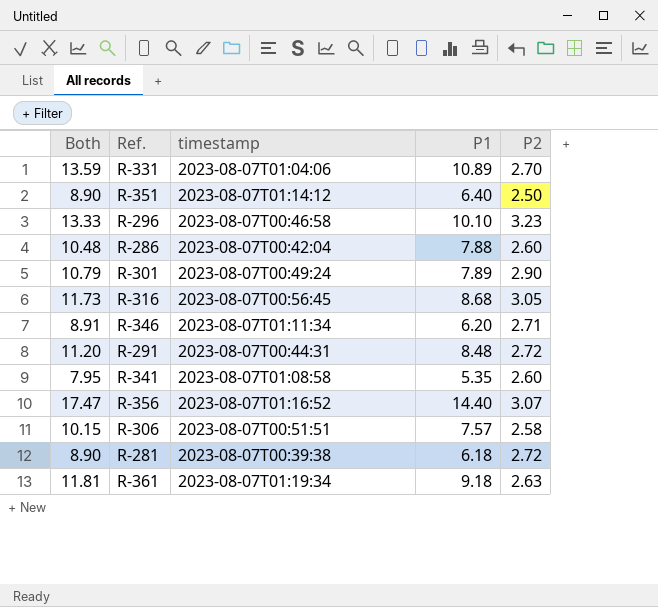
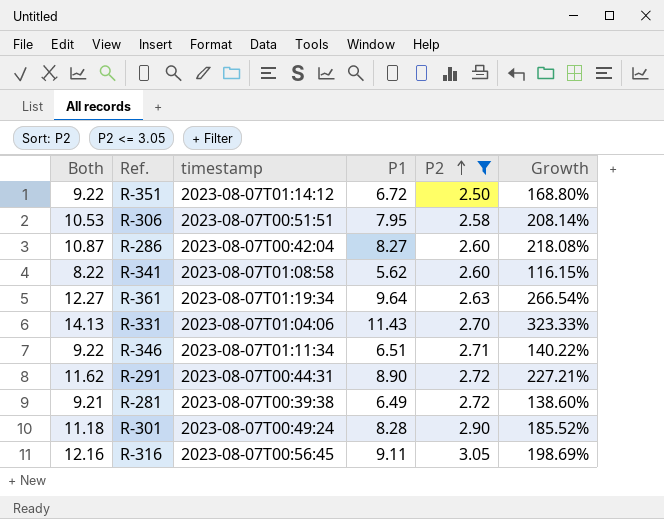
filter: none -> P2 <= 3.05
row order: none -> P2 ascending
column Growth | formula: none -> ([P1] - [P2]) / [P2]
R-351 | Both: 8.90 -> 9.22
R-351 | P1: 6.40 -> 6.72
R-306 | Both: 10.15 -> 10.53
R-306 | P1: 7.57 -> 7.95
R-286 | Both: 10.48 -> 10.87
R-286 | P1: 7.88 -> 8.27
R-341 | Both: 7.95 -> 8.22
R-341 | P1: 5.35 -> 5.62
R-361 | Both: 11.81 -> 12.27
R-361 | P1: 9.18 -> 9.64
R-331 | Both: 13.59 -> 14.13
R-331 | P1: 10.89 -> 11.43
R-346 | Both: 8.91 -> 9.22
R-346 | P1: 6.20 -> 6.51
R-291 | Both: 11.20 -> 11.62
R-291 | P1: 8.48 -> 8.90
R-281 | Both: 8.90 -> 9.21
R-281 | P1: 6.18 -> 6.49
R-301 | Both: 10.79 -> 11.18
R-301 | P1: 7.89 -> 8.28
R-316 | Both: 11.73 -> 12.16
R-316 | P1: 8.68 -> 9.11

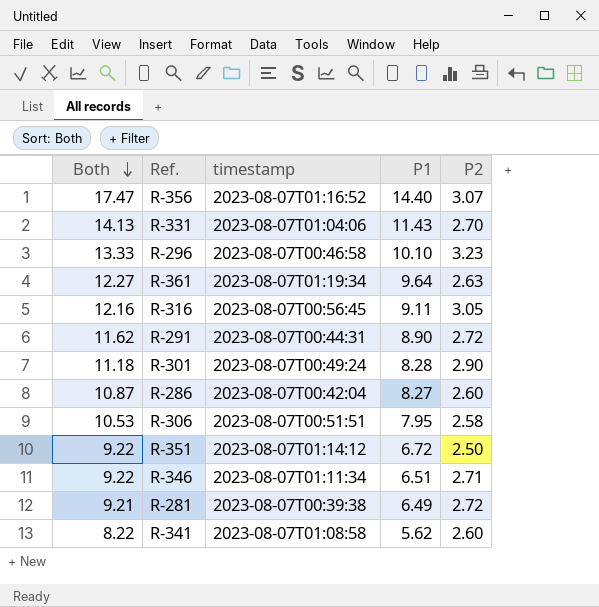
filter: P2 <= 3.05 -> none
row order: P2 ascending -> Both descending
column Growth | formula: ([P1] - [P2]) / [P2] -> none

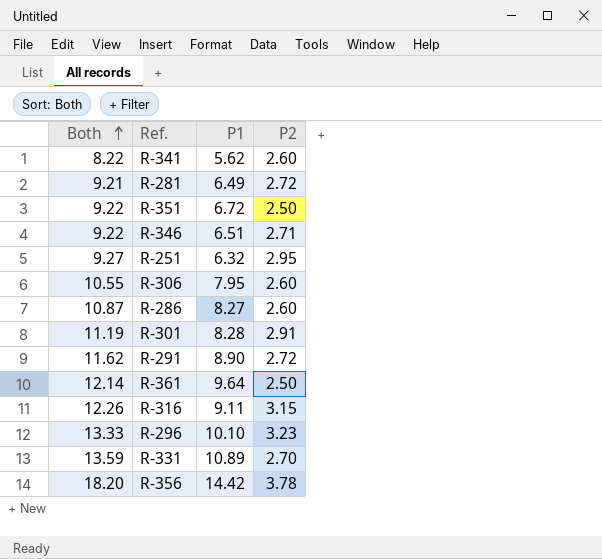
row order: Both descending -> Both ascending
column timestamp | position: 3 -> none
row R-251: none -> 9.27 | 6.32 | 2.95
R-306 | Both: 10.53 -> 10.55
R-306 | P2: 2.58 -> 2.60
R-301 | Both: 11.18 -> 11.19
R-301 | P2: 2.90 -> 2.91
R-361 | Both: 12.27 -> 12.14
R-361 | P2: 2.63 -> 2.50
R-316 | Both: 12.16 -> 12.26
R-316 | P2: 3.05 -> 3.15
R-331 | Both: 14.13 -> 13.59
R-331 | P1: 11.43 -> 10.89
R-356 | Both: 17.47 -> 18.20
R-356 | P1: 14.40 -> 14.42
R-356 | P2: 3.07 -> 3.78

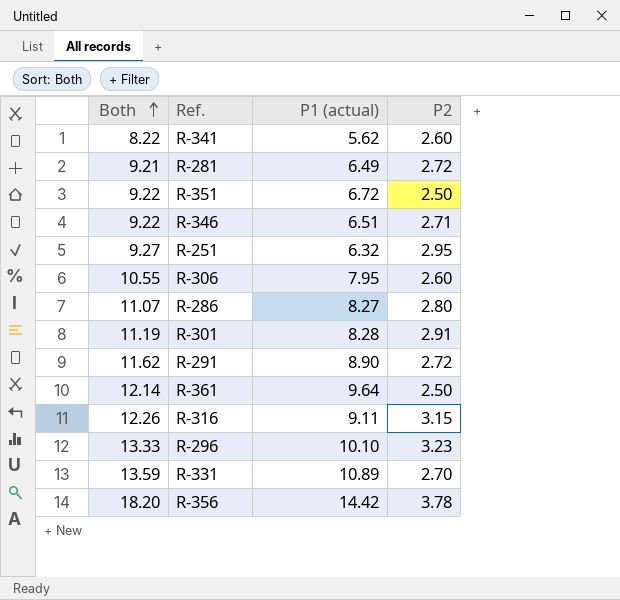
column name: P1 -> P1 (actual)
R-286 | Both: 10.87 -> 11.07
R-286 | P2: 2.60 -> 2.80

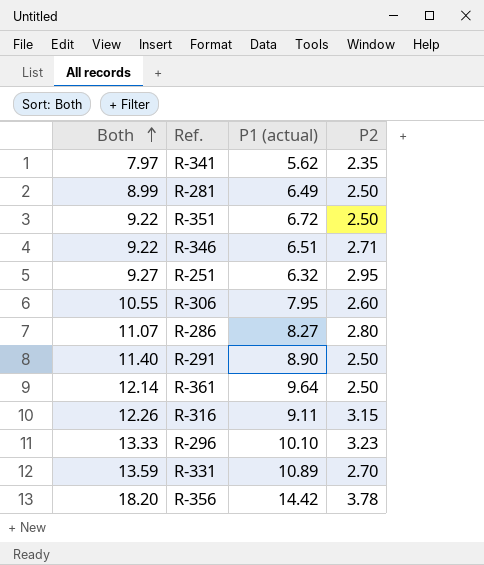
row R-301: 11.19 | 8.28 | 2.91 -> none
R-341 | Both: 8.22 -> 7.97
R-341 | P2: 2.60 -> 2.35
R-281 | Both: 9.21 -> 8.99
R-281 | P2: 2.72 -> 2.50
R-291 | Both: 11.62 -> 11.40
R-291 | P2: 2.72 -> 2.50

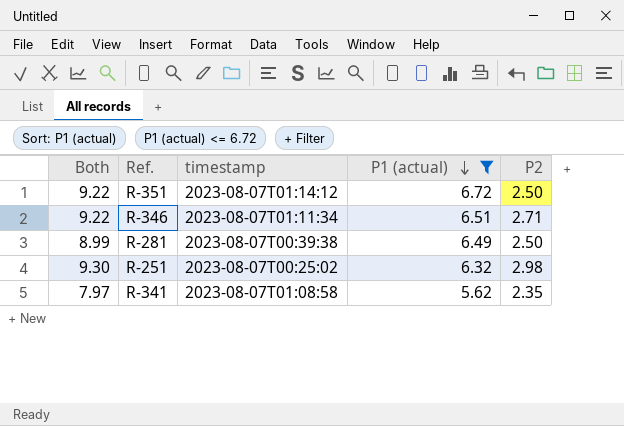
filter: none -> P1 (actual) <= 6.72
row order: Both ascending -> P1 (actual) descending
column timestamp | position: none -> 3
R-251 | Both: 9.27 -> 9.30
R-251 | P2: 2.95 -> 2.98

